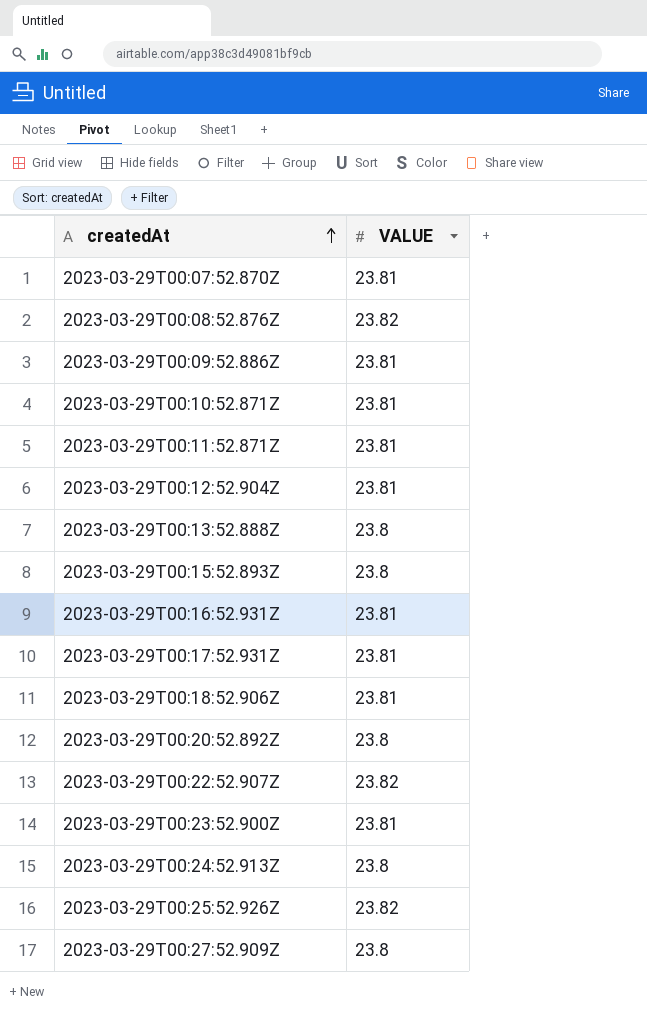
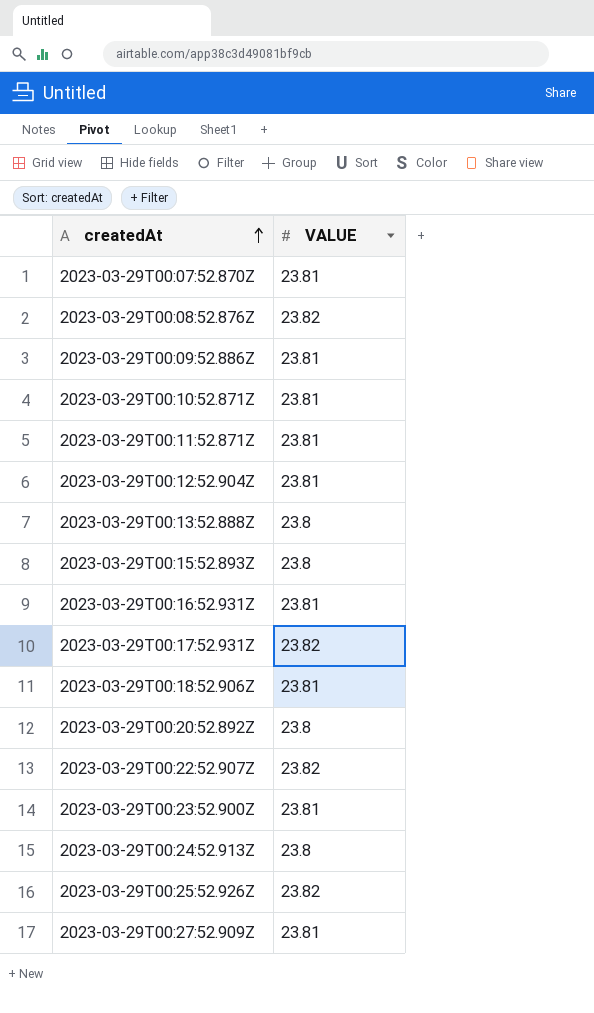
2023-03-29T00:17:52.931Z | VALUE: 23.81 -> 23.82
2023-03-29T00:27:52.909Z | VALUE: 23.8 -> 23.81

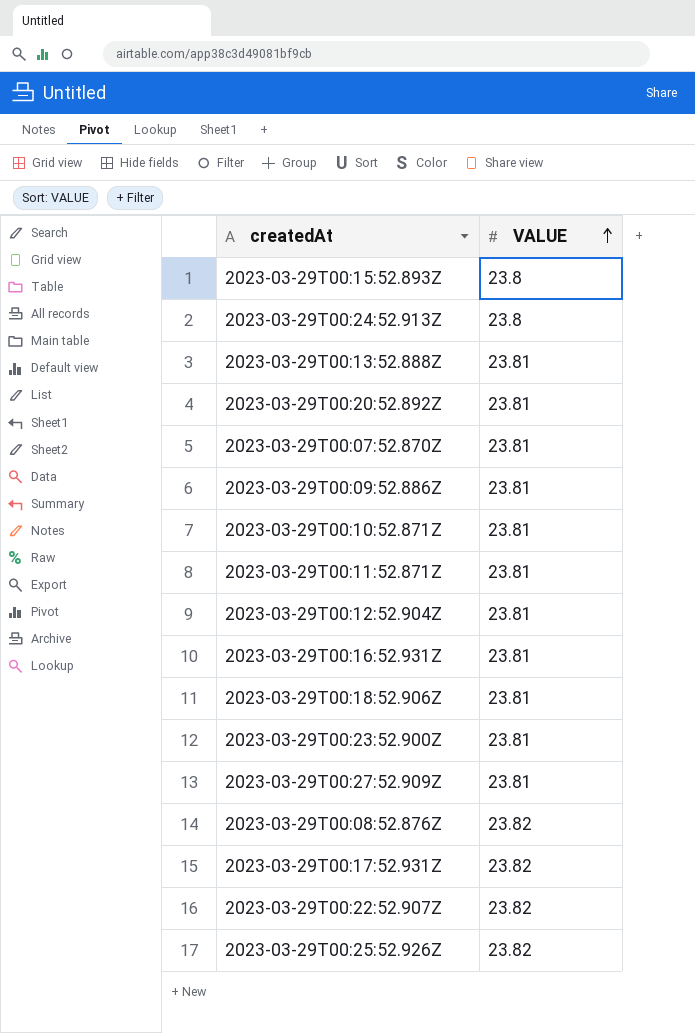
row order: createdAt ascending -> VALUE ascending
2023-03-29T00:13:52.888Z | VALUE: 23.8 -> 23.81
2023-03-29T00:20:52.892Z | VALUE: 23.8 -> 23.81

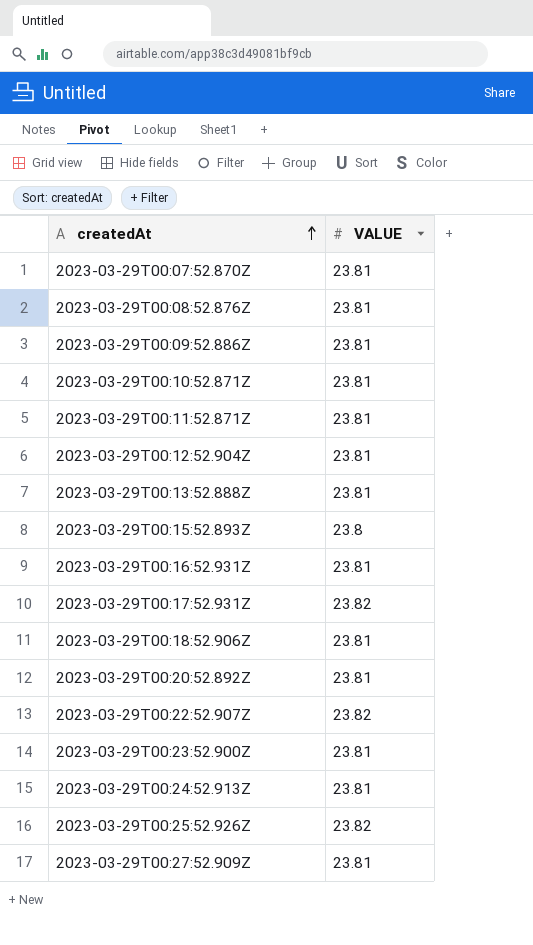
row order: VALUE ascending -> createdAt ascending
2023-03-29T00:08:52.876Z | VALUE: 23.82 -> 23.81
2023-03-29T00:24:52.913Z | VALUE: 23.8 -> 23.81

